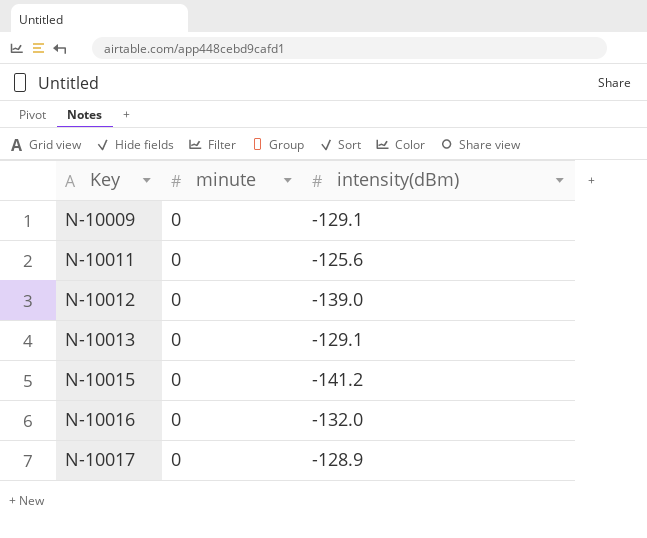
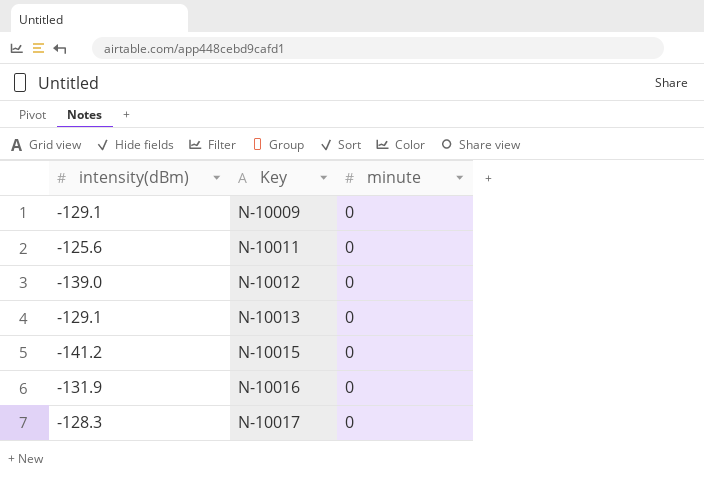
column intensity(dBm) | position: 3 -> 1
N-10016 | intensity(dBm): -132.0 -> -131.9
N-10017 | intensity(dBm): -128.9 -> -128.3

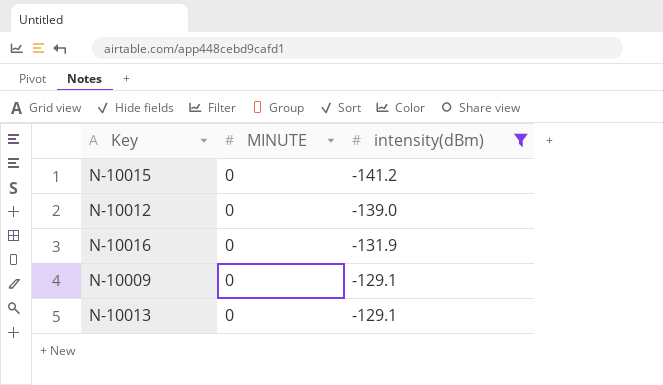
filter: none -> intensity(dBm) <= -129.1
row order: Key ascending -> intensity(dBm) ascending
column name: minute -> MINUTE
column intensity(dBm) | position: 1 -> 3

